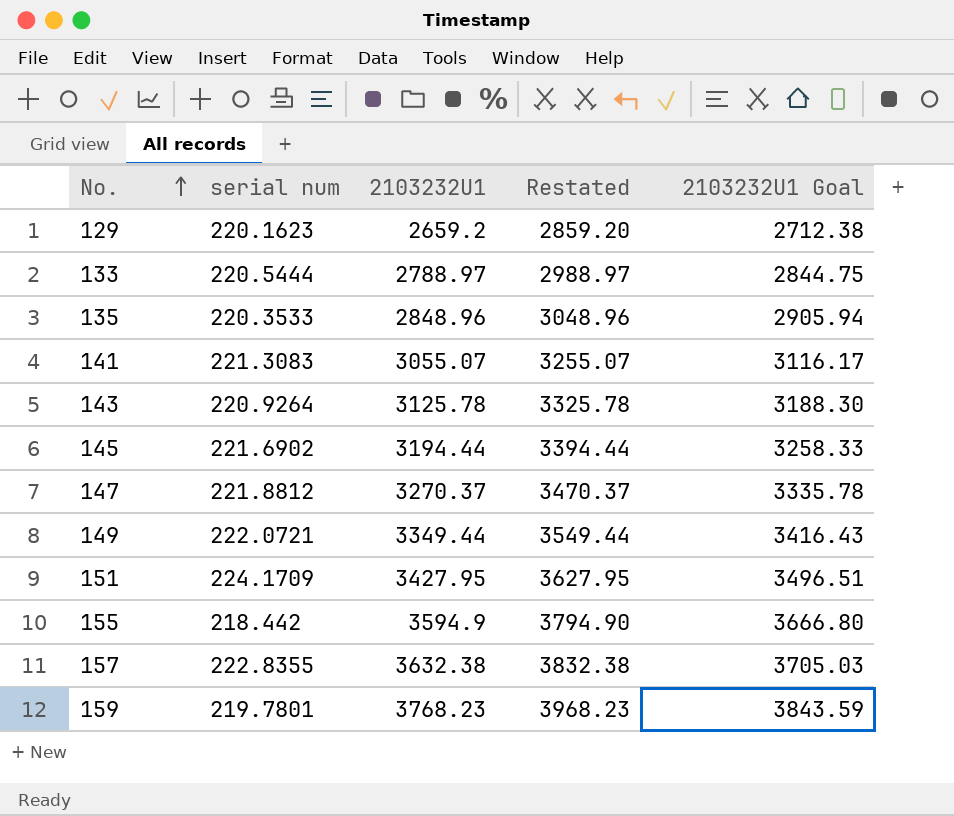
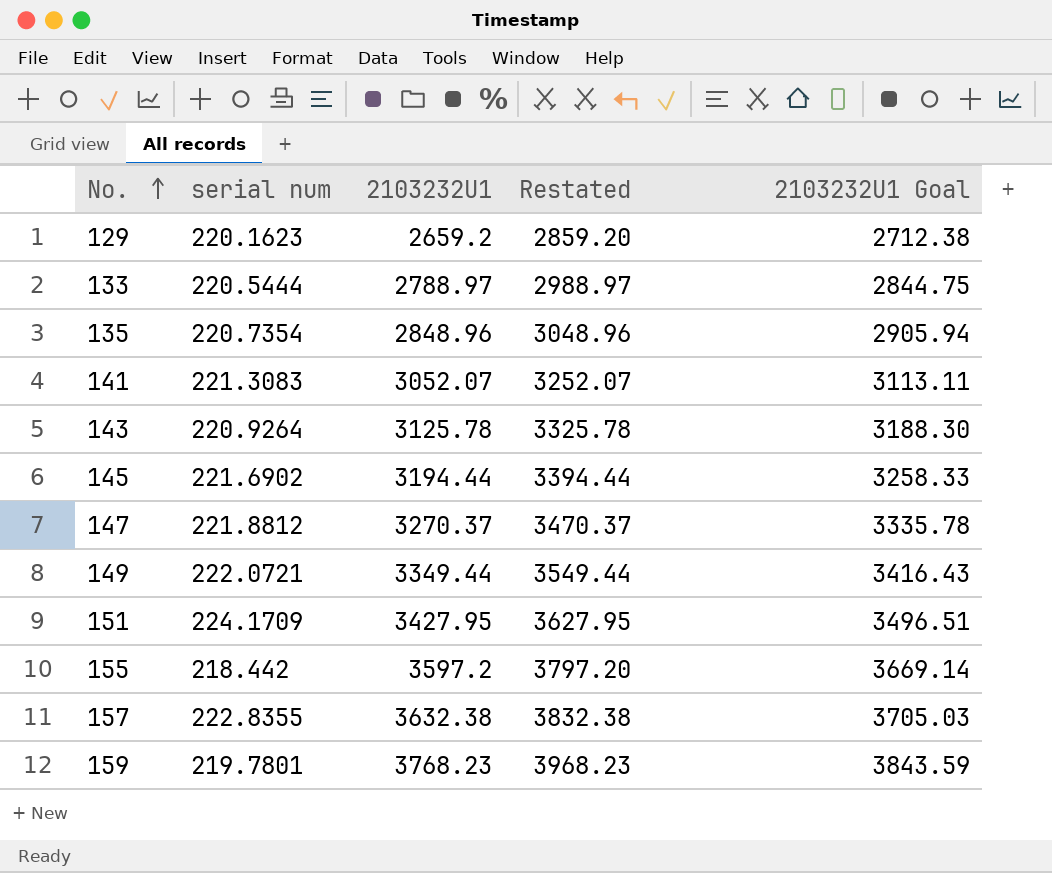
135 | serial num: 220.3533 -> 220.7354
141 | 2103232U1: 3055.07 -> 3052.07
141 | Restated: 3255.07 -> 3252.07
141 | 2103232U1 Goal: 3116.17 -> 3113.11
155 | 2103232U1: 3594.9 -> 3597.2
155 | Restated: 3794.90 -> 3797.20
155 | 2103232U1 Goal: 3666.80 -> 3669.14

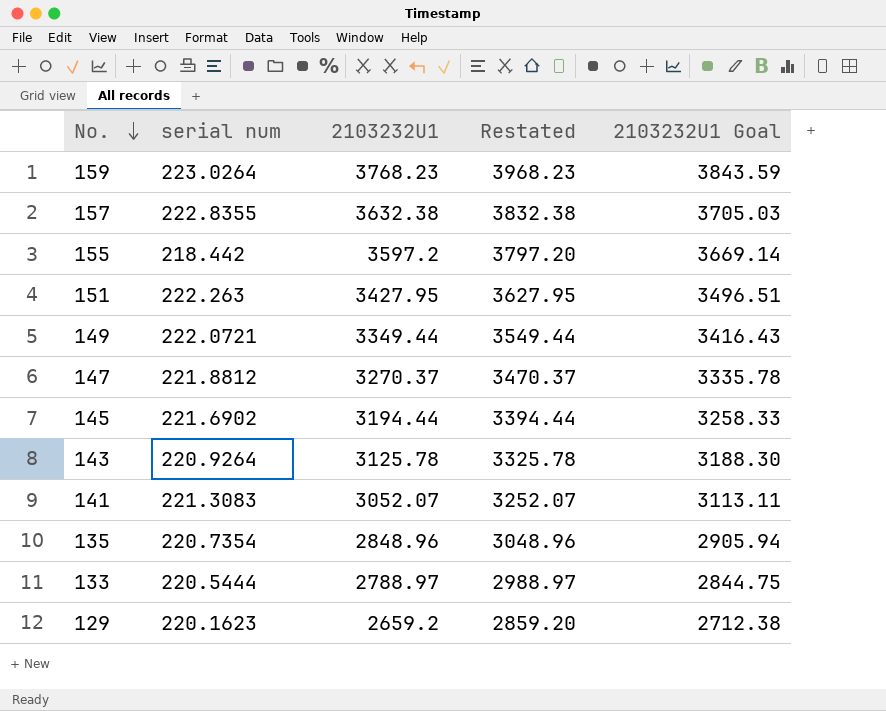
row order: No. ascending -> No. descending
159 | serial num: 219.7801 -> 223.0264
151 | serial num: 224.1709 -> 222.263

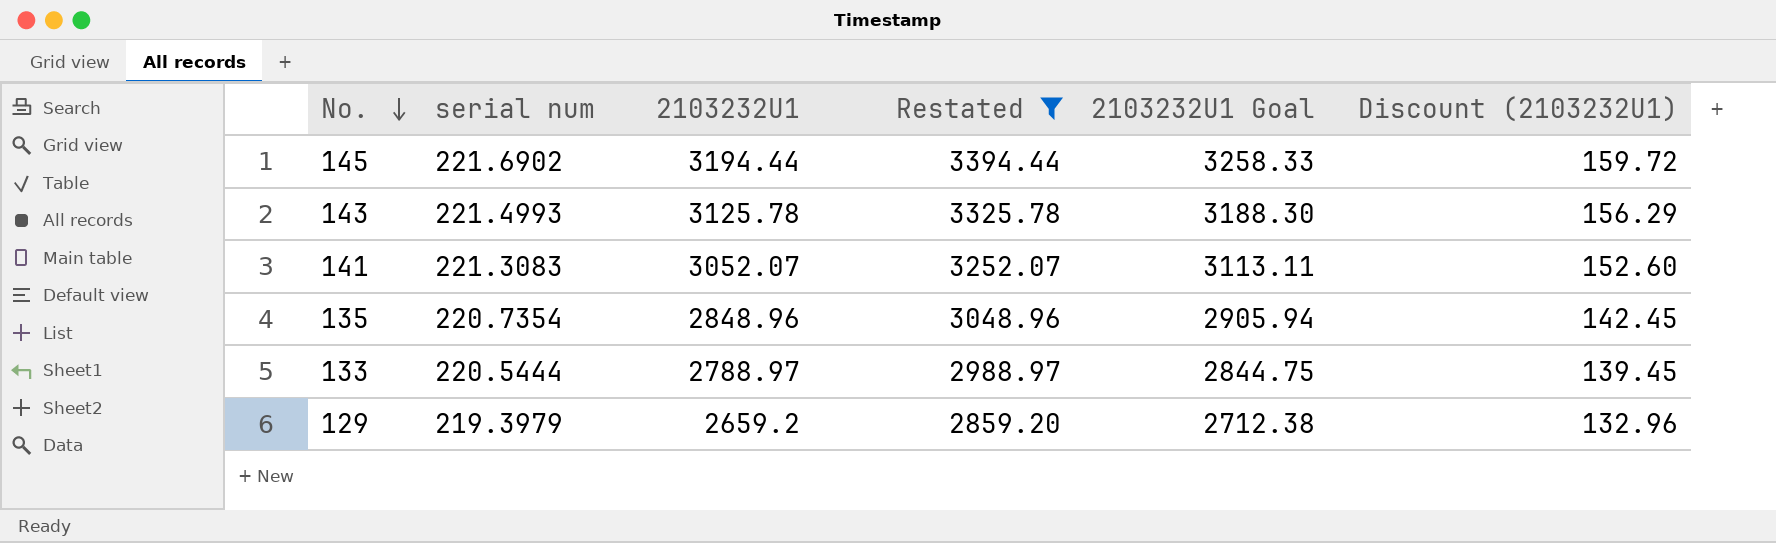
filter: none -> Restated <= 3394.44
column Discount (2103232U1) | formula: none -> [2103232U1] * 0.05
143 | serial num: 220.9264 -> 221.4993
129 | serial num: 220.1623 -> 219.3979

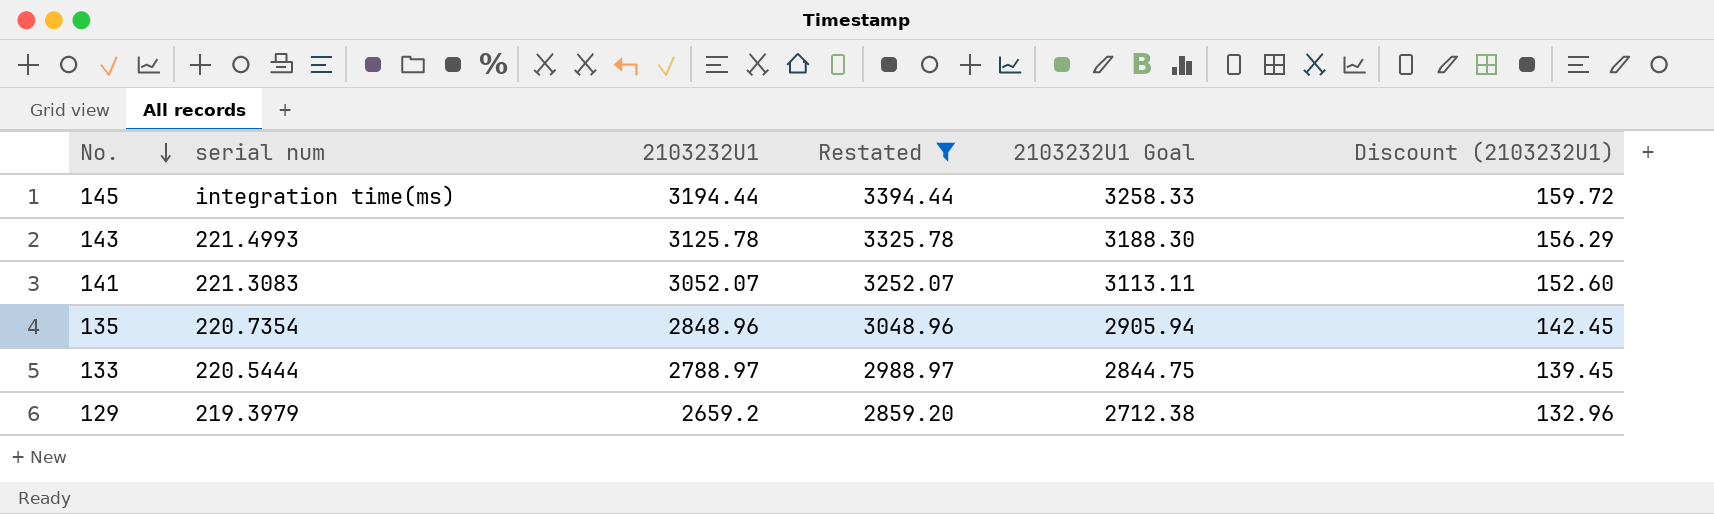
145 | serial num: 221.6902 -> integration time(ms)

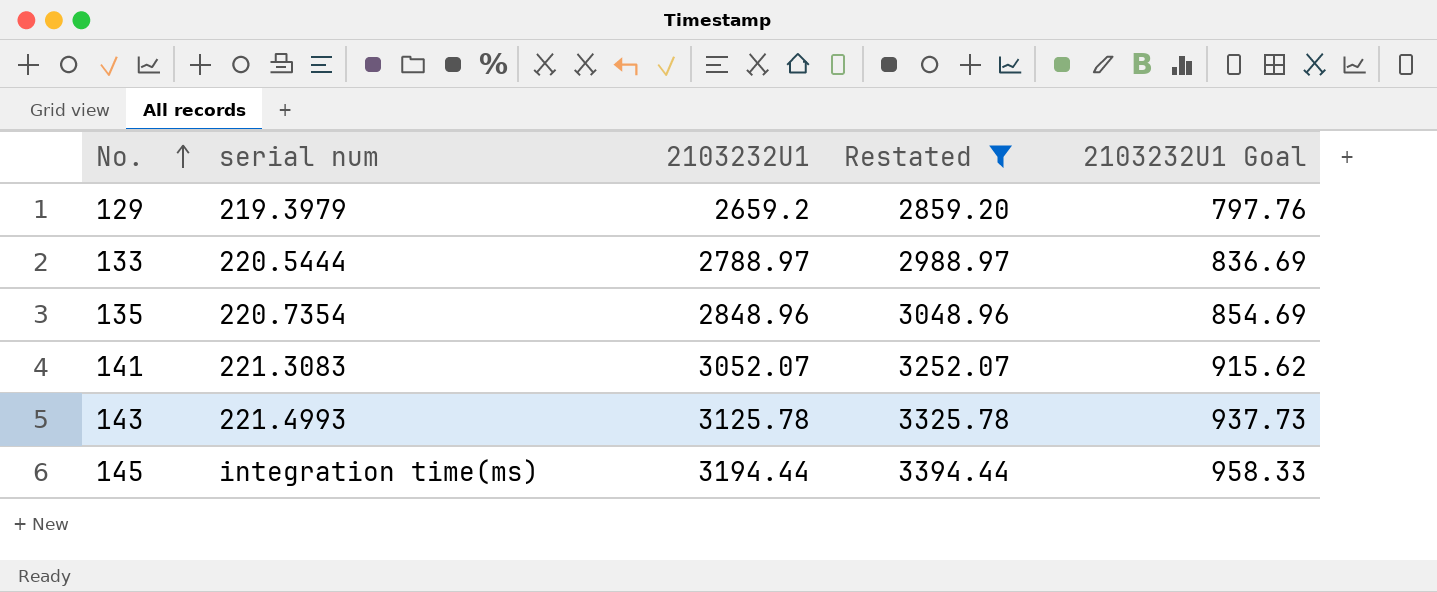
row order: No. descending -> No. ascending
column Discount (2103232U1) | formula: [2103232U1] * 0.05 -> none
column 2103232U1 Goal | formula: [2103232U1] * 1.02 -> [2103232U1] * 0.3

